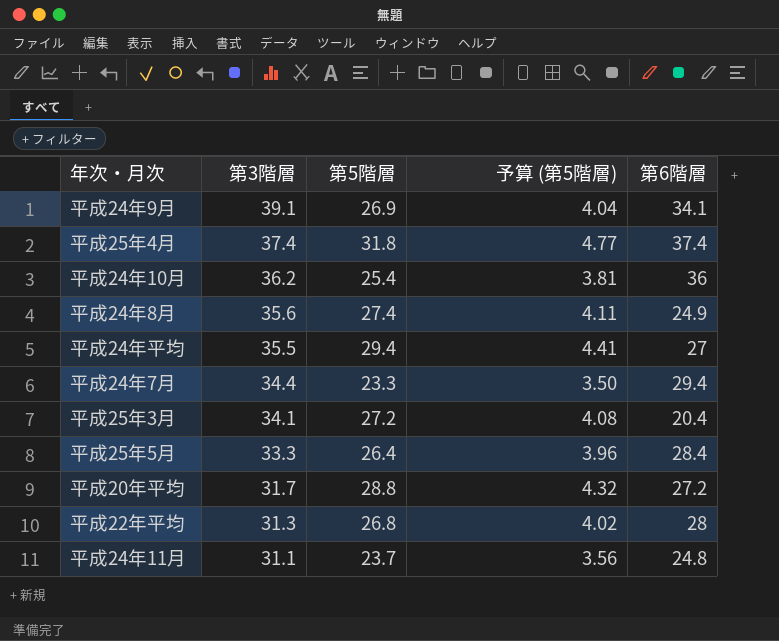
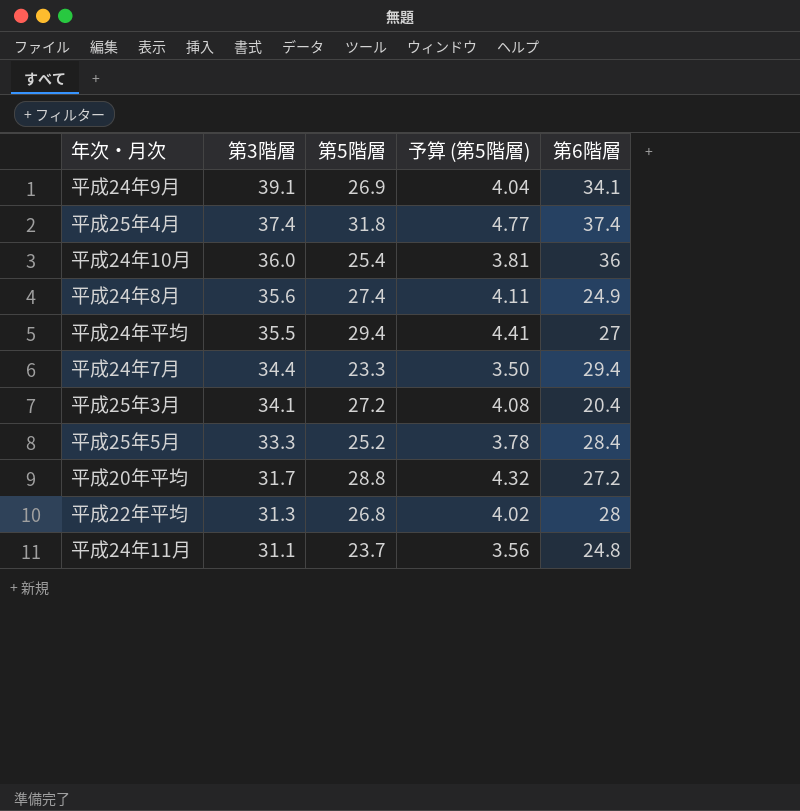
平成24年10月 | 第3階層: 36.2 -> 36.0
平成25年5月 | 第5階層: 26.4 -> 25.2
平成25年5月 | 予算 (第5階層): 3.96 -> 3.78

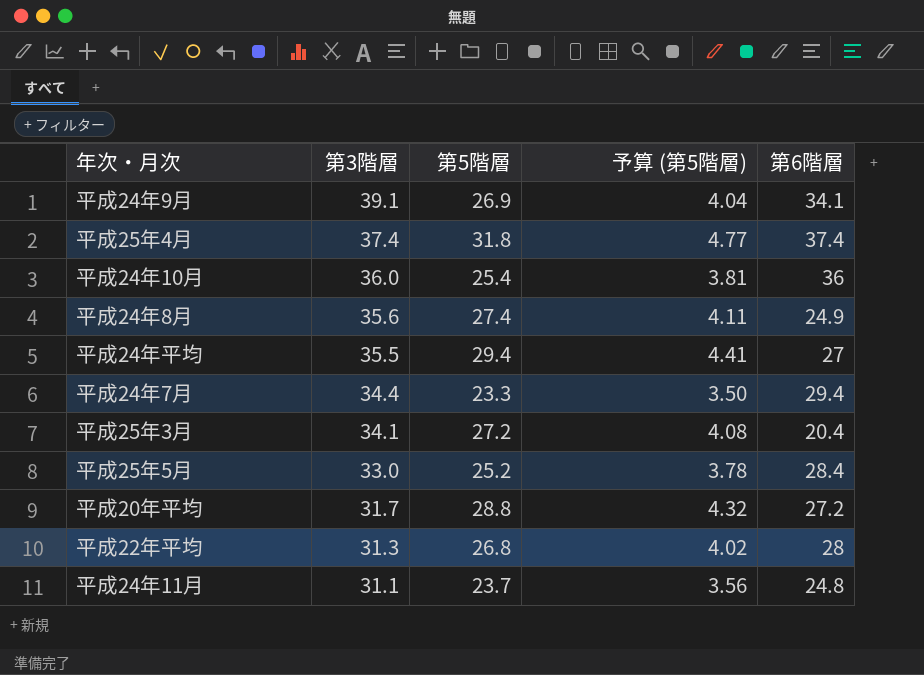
平成25年5月 | 第3階層: 33.3 -> 33.0

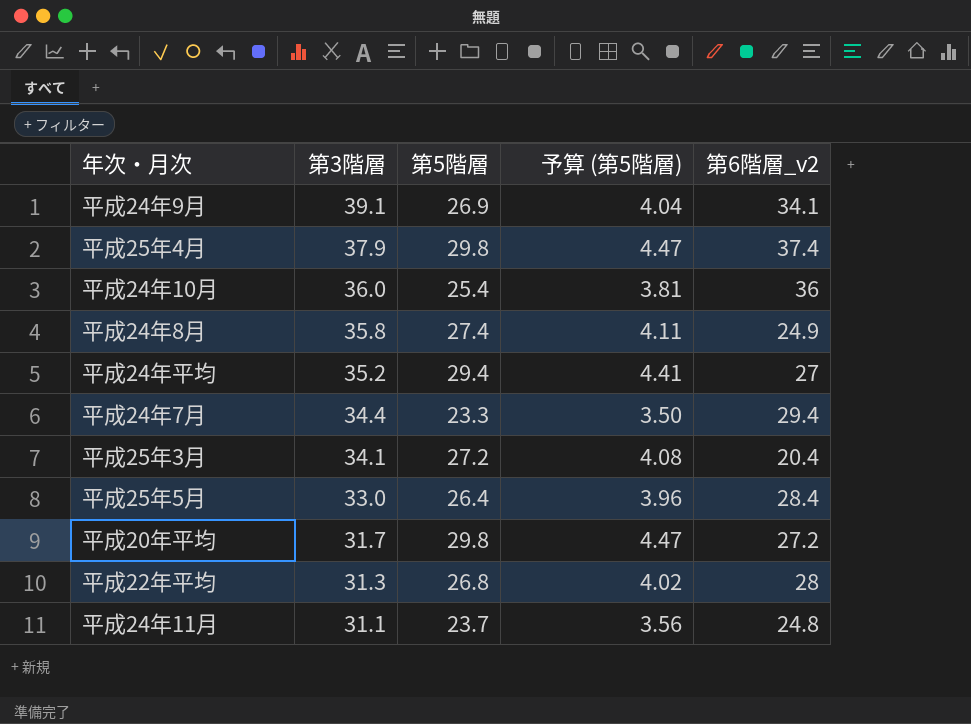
column name: 第6階層 -> 第6階層_v2
平成25年4月 | 第3階層: 37.4 -> 37.9
平成25年4月 | 第5階層: 31.8 -> 29.8
平成25年4月 | 予算 (第5階層): 4.77 -> 4.47
平成24年8月 | 第3階層: 35.6 -> 35.8
平成24年平均 | 第3階層: 35.5 -> 35.2
平成25年5月 | 第5階層: 25.2 -> 26.4
平成25年5月 | 予算 (第5階層): 3.78 -> 3.96
平成20年平均 | 第5階層: 28.8 -> 29.8
平成20年平均 | 予算 (第5階層): 4.32 -> 4.47

